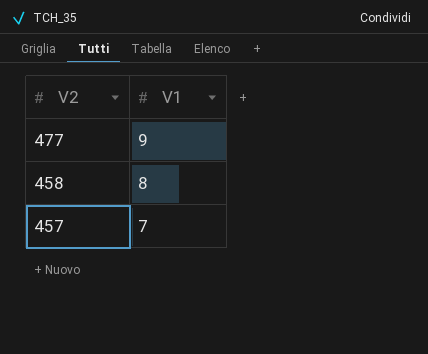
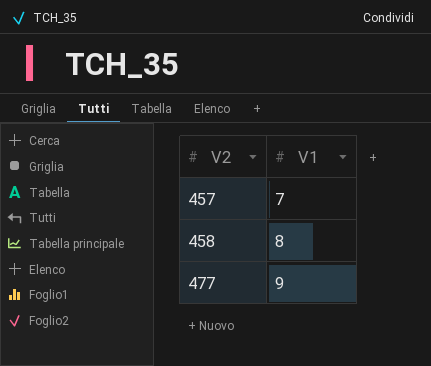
row order: V2 descending -> V2 ascending

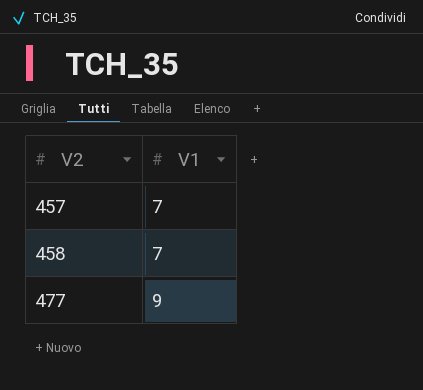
458 | V1: 8 -> 7

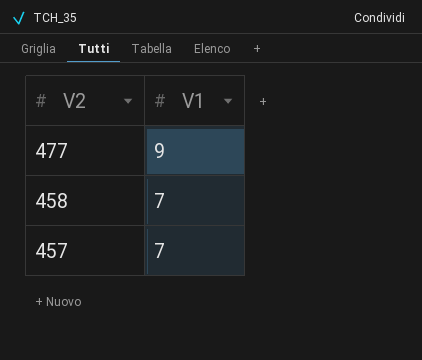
row order: V2 ascending -> V2 descending

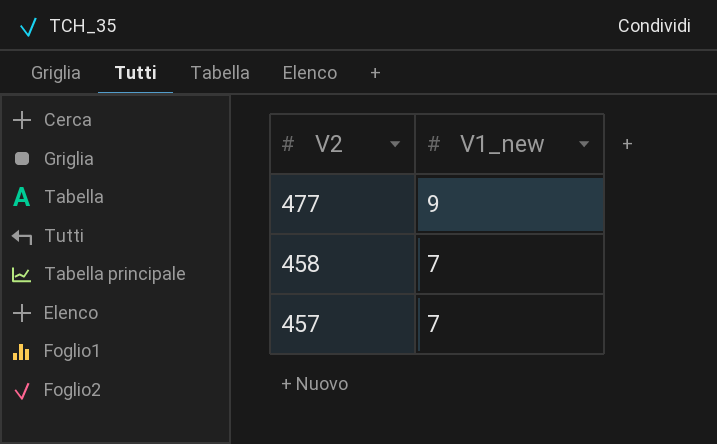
column name: V1 -> V1_new

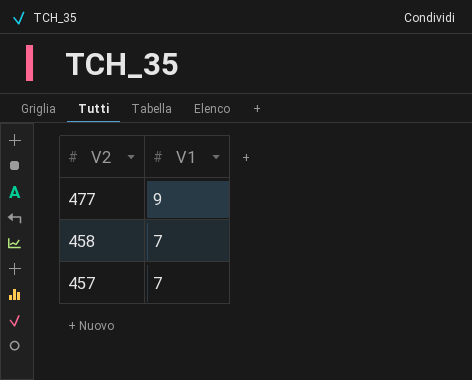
column name: V1_new -> V1

